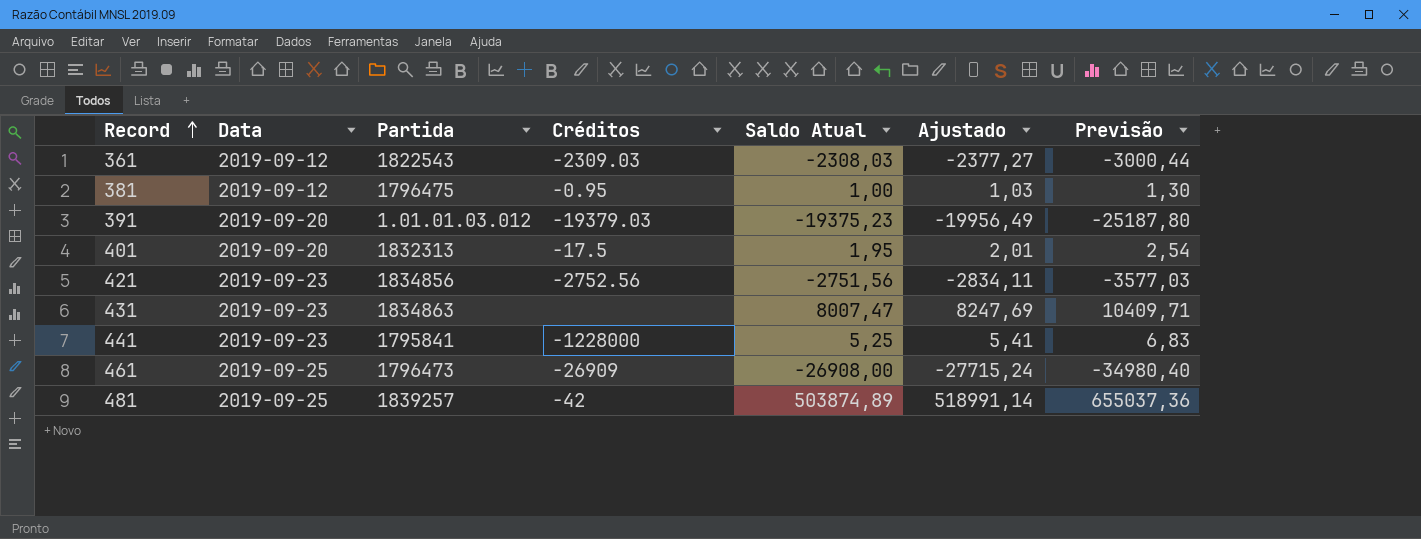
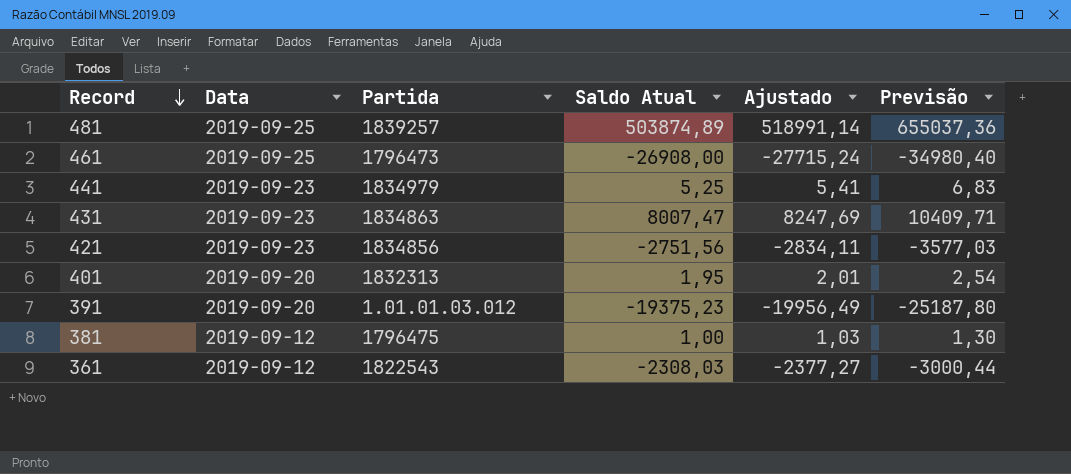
row order: Record ascending -> Record descending
column Créditos | position: 4 -> none
441 | Partida: 1795841 -> 1834979

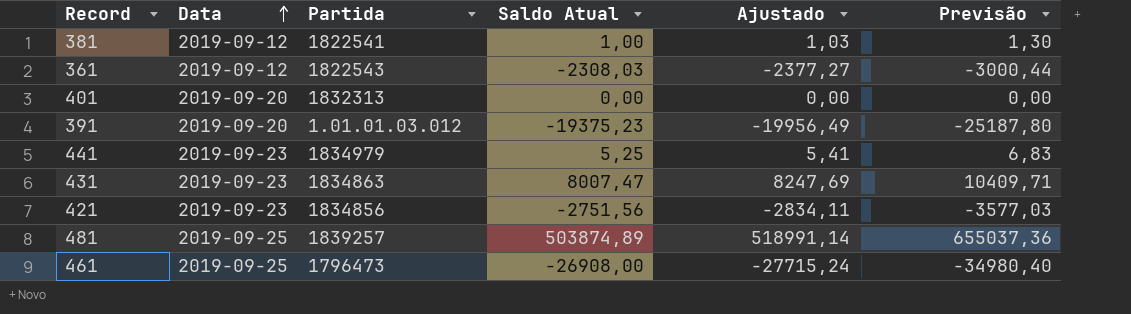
row order: Record descending -> Data ascending
381 | Partida: 1796475 -> 1822541
401 | Saldo Atual: 1,95 -> 0,00
401 | Ajustado: 2,01 -> 0,00
401 | Previsão: 2,54 -> 0,00

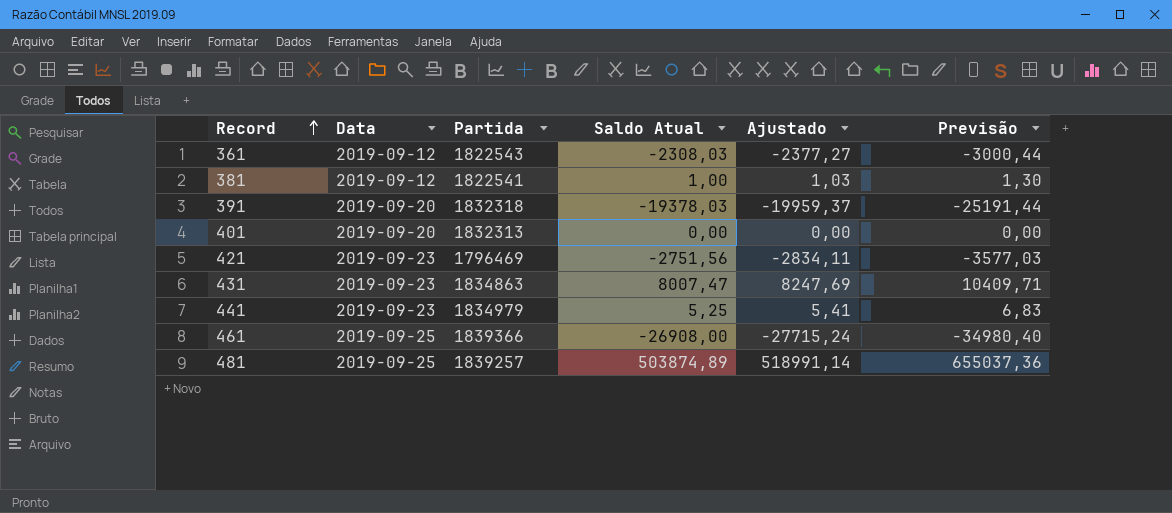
row order: Data ascending -> Record ascending
391 | Partida: 1.01.01.03.012 -> 1832318
391 | Saldo Atual: -19375,23 -> -19378,03
391 | Ajustado: -19956,49 -> -19959,37
391 | Previsão: -25187,80 -> -25191,44
421 | Partida: 1834856 -> 1796469
461 | Partida: 1796473 -> 1839366

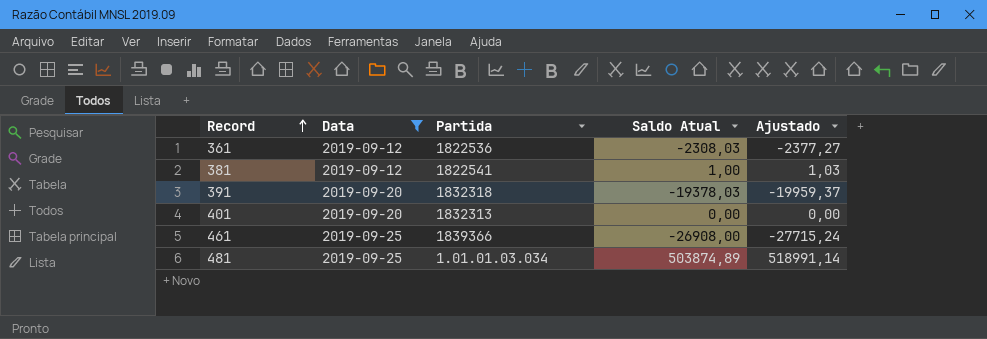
filter: none -> Data != 2019-09-23
column Previsão | formula: [Saldo Atual] * 1,3 -> none
361 | Partida: 1822543 -> 1822536
481 | Partida: 1839257 -> 1.01.01.03.034

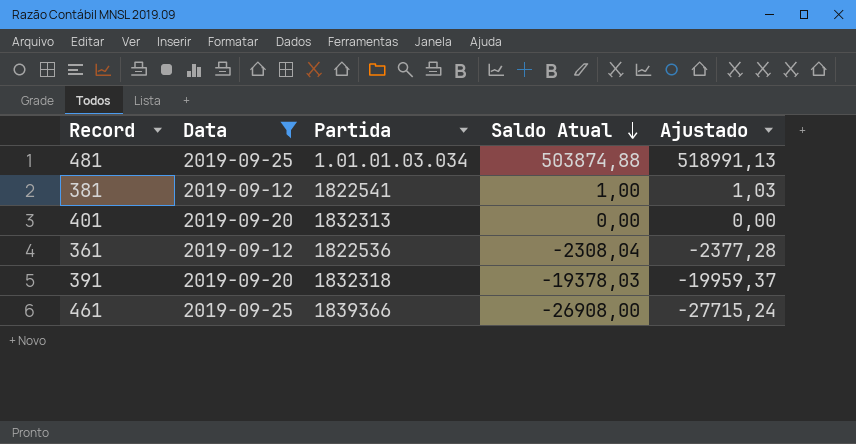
row order: Record ascending -> Saldo Atual descending
481 | Saldo Atual: 503874,89 -> 503874,88
481 | Ajustado: 518991,14 -> 518991,13
361 | Saldo Atual: -2308,03 -> -2308,04
361 | Ajustado: -2377,27 -> -2377,28

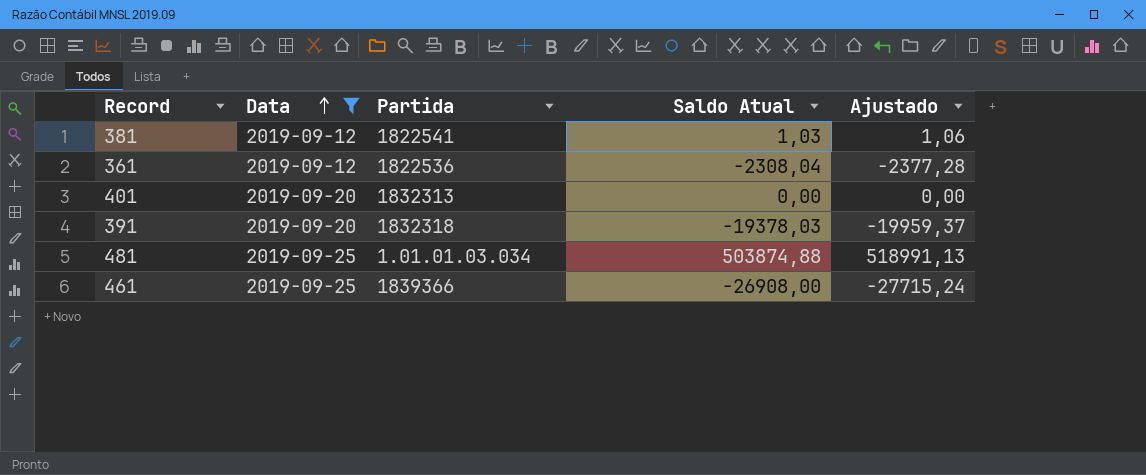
row order: Saldo Atual descending -> Data ascending
381 | Saldo Atual: 1,00 -> 1,03
381 | Ajustado: 1,03 -> 1,06

